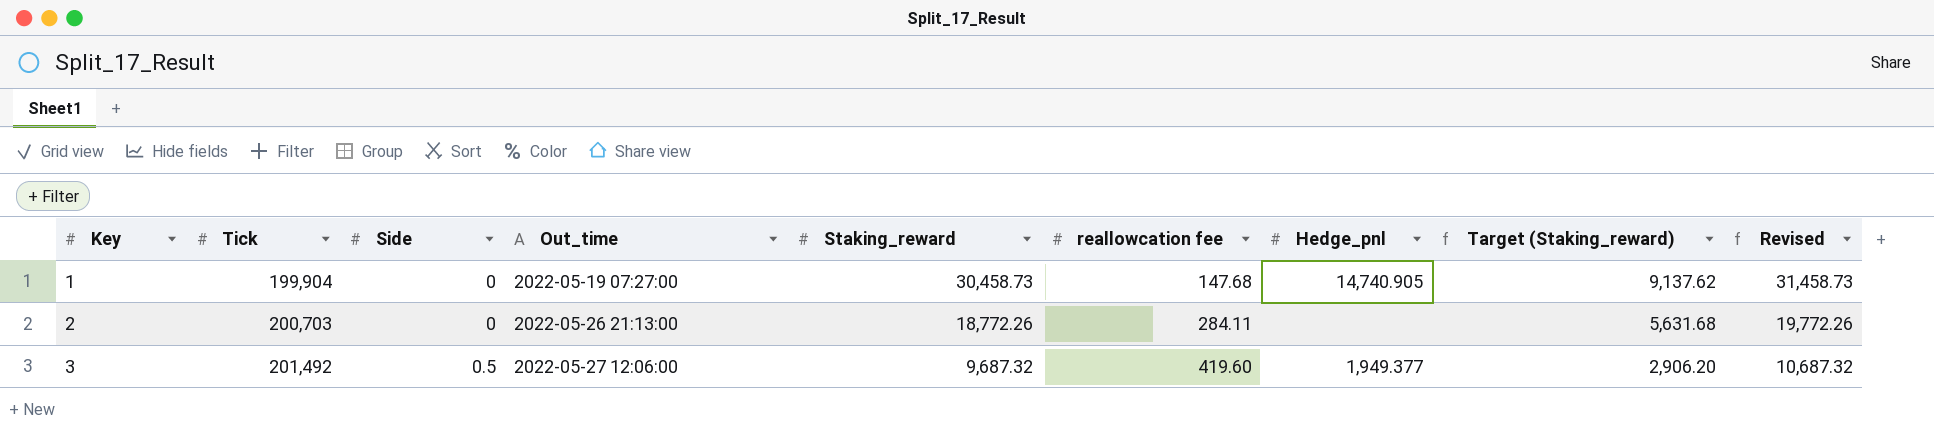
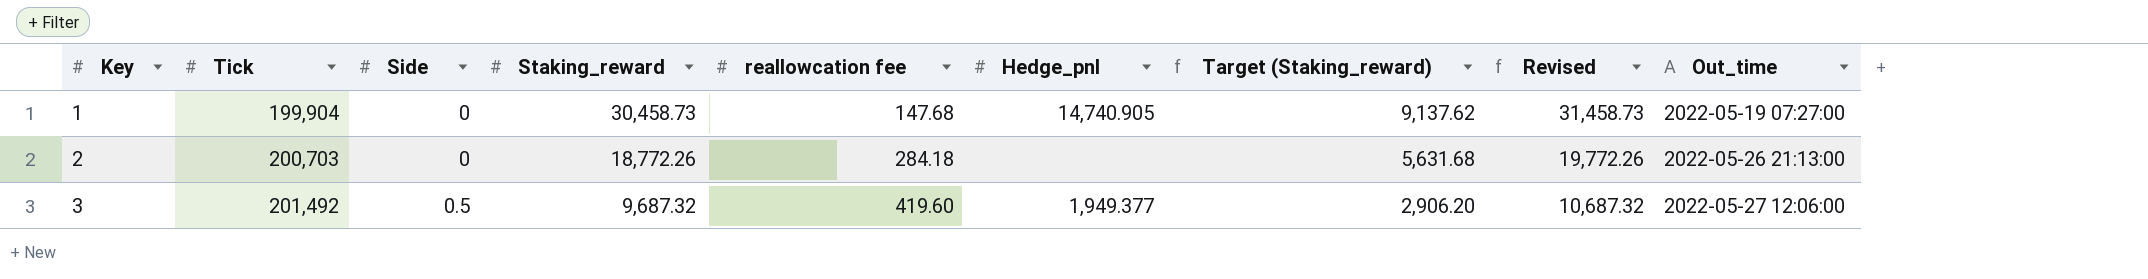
column Out_time | position: 4 -> 9
2 | reallowcation fee: 284.11 -> 284.18

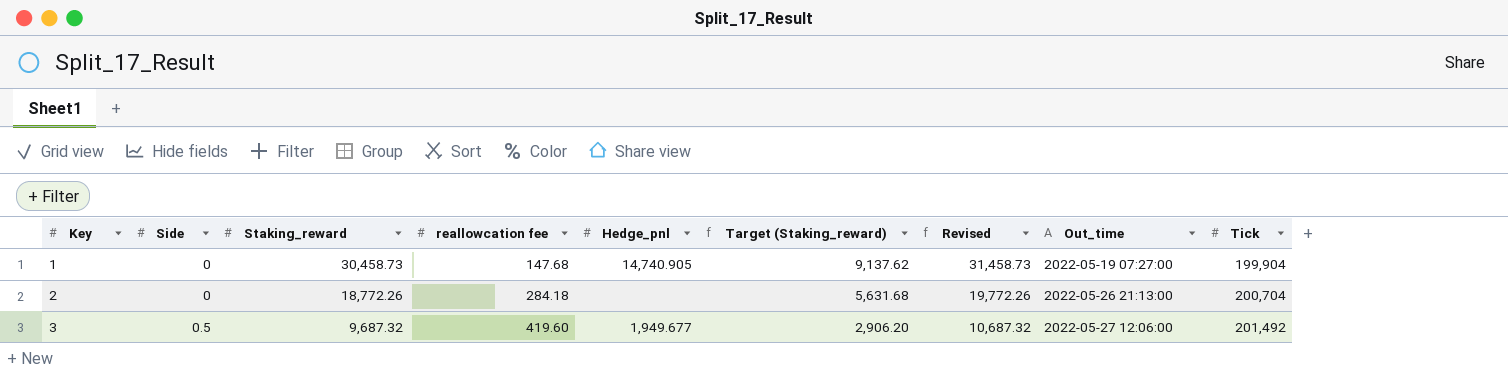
column Tick | position: 2 -> 9
2 | Tick: 200,703 -> 200,704
3 | Hedge_pnl: 1,949.377 -> 1,949.677

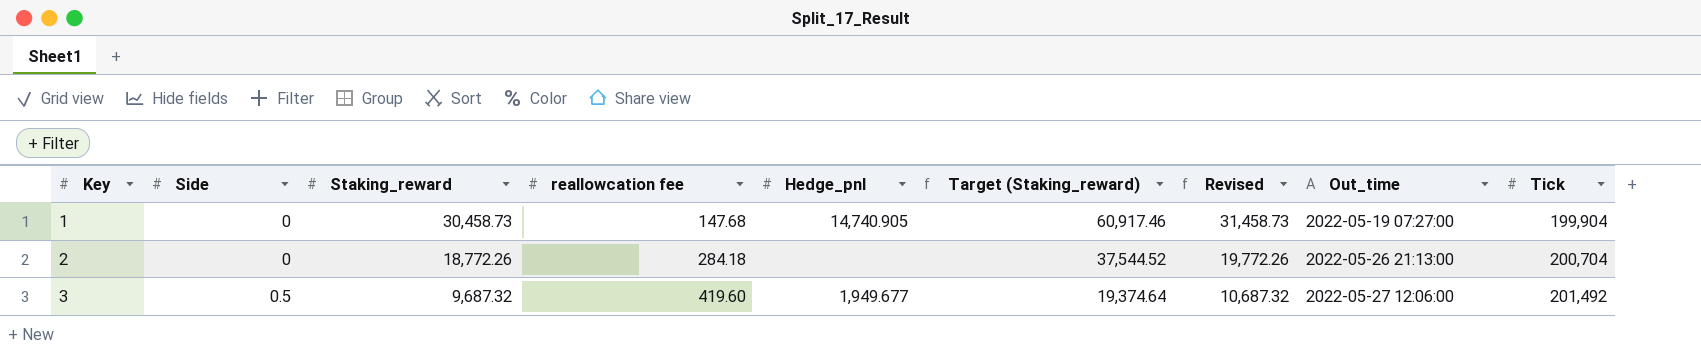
column Target (Staking_reward) | formula: [Staking_reward] * 0.3 -> [Staking_reward] * 2

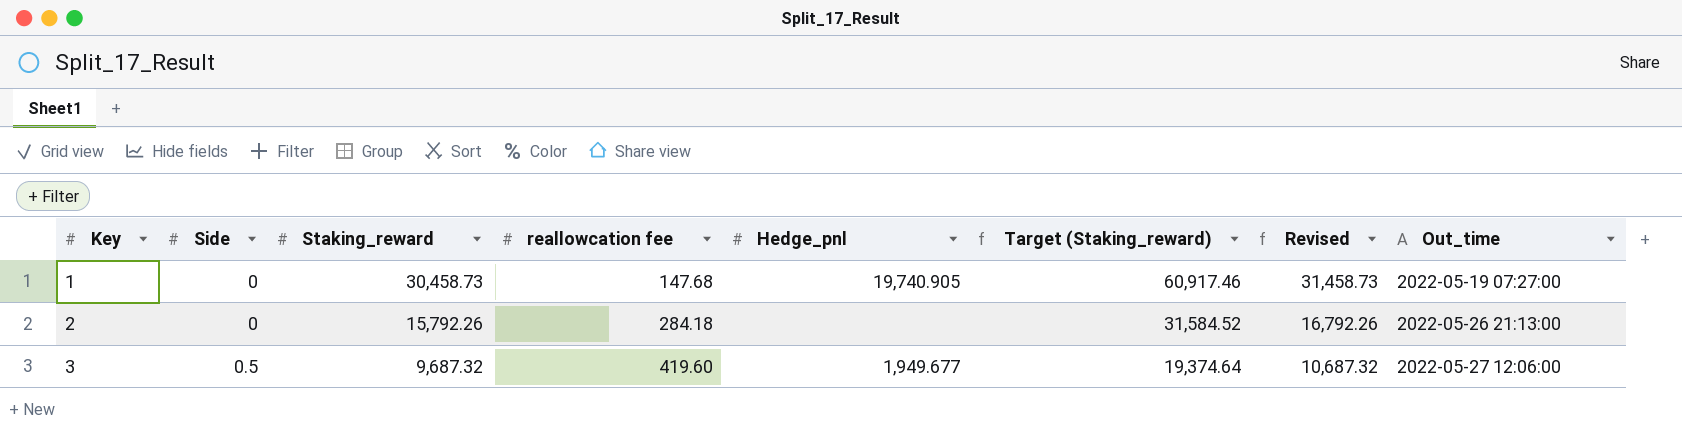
column Tick | position: 9 -> none
1 | Hedge_pnl: 14,740.905 -> 19,740.905
2 | Staking_reward: 18,772.26 -> 15,792.26
2 | Target (Staking_reward): 37,544.52 -> 31,584.52
2 | Revised: 19,772.26 -> 16,792.26

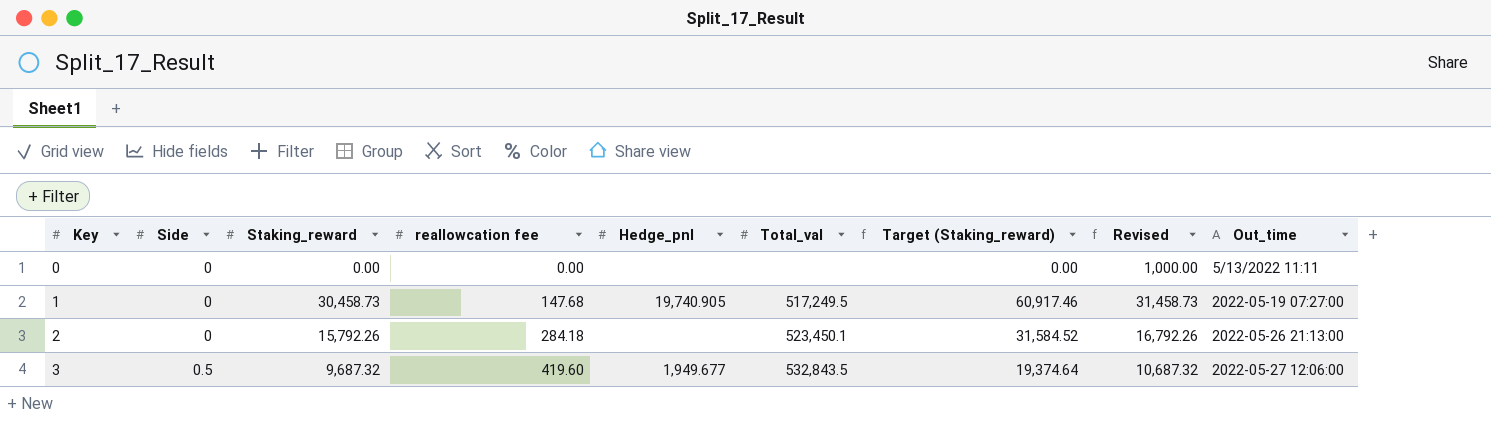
column Total_val | position: none -> 6
row 0: none -> 0 | 0.00 | 0.00 | none | none | 0.00 | 1,000.00 | 5/13/2022 11:11

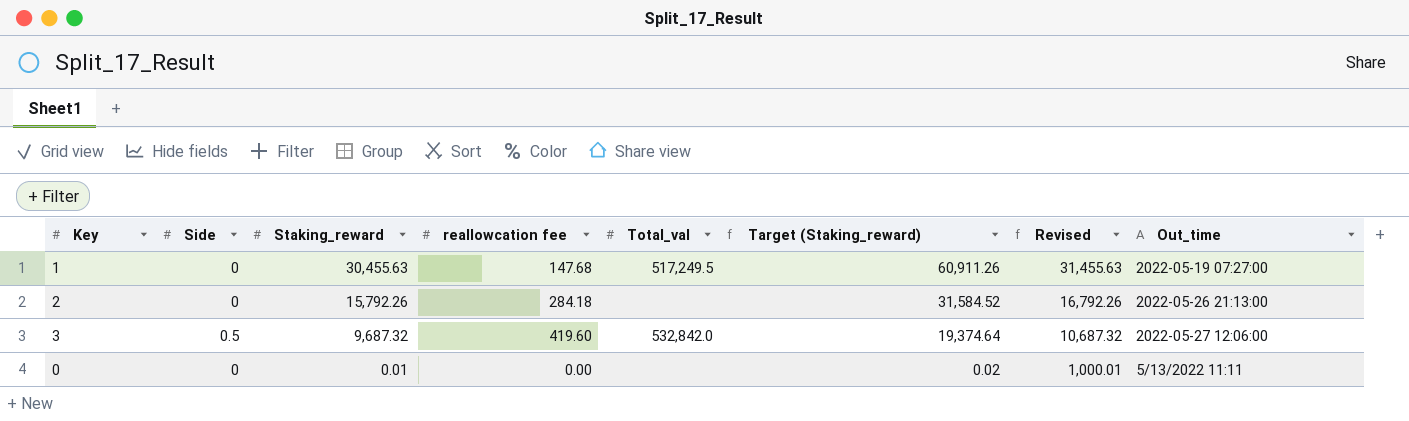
row order: Key ascending -> Staking_reward descending
column Hedge_pnl | position: 5 -> none
1 | Staking_reward: 30,458.73 -> 30,455.63
1 | Target (Staking_reward): 60,917.46 -> 60,911.26
1 | Revised: 31,458.73 -> 31,455.63
2 | Total_val: 523,450.1 -> none
3 | Total_val: 532,843.5 -> 532,842.0
0 | Staking_reward: 0.00 -> 0.01
0 | Target (Staking_reward): 0.00 -> 0.02
0 | Revised: 1,000.00 -> 1,000.01

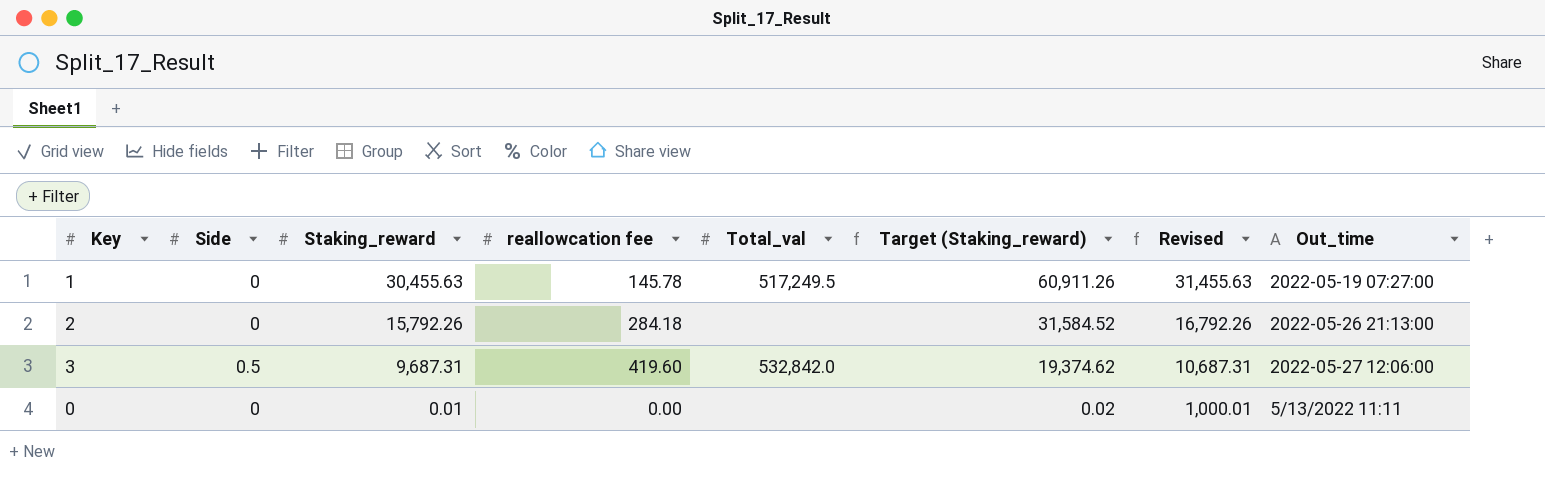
1 | reallowcation fee: 147.68 -> 145.78
3 | Staking_reward: 9,687.32 -> 9,687.31
3 | Target (Staking_reward): 19,374.64 -> 19,374.62
3 | Revised: 10,687.32 -> 10,687.31

